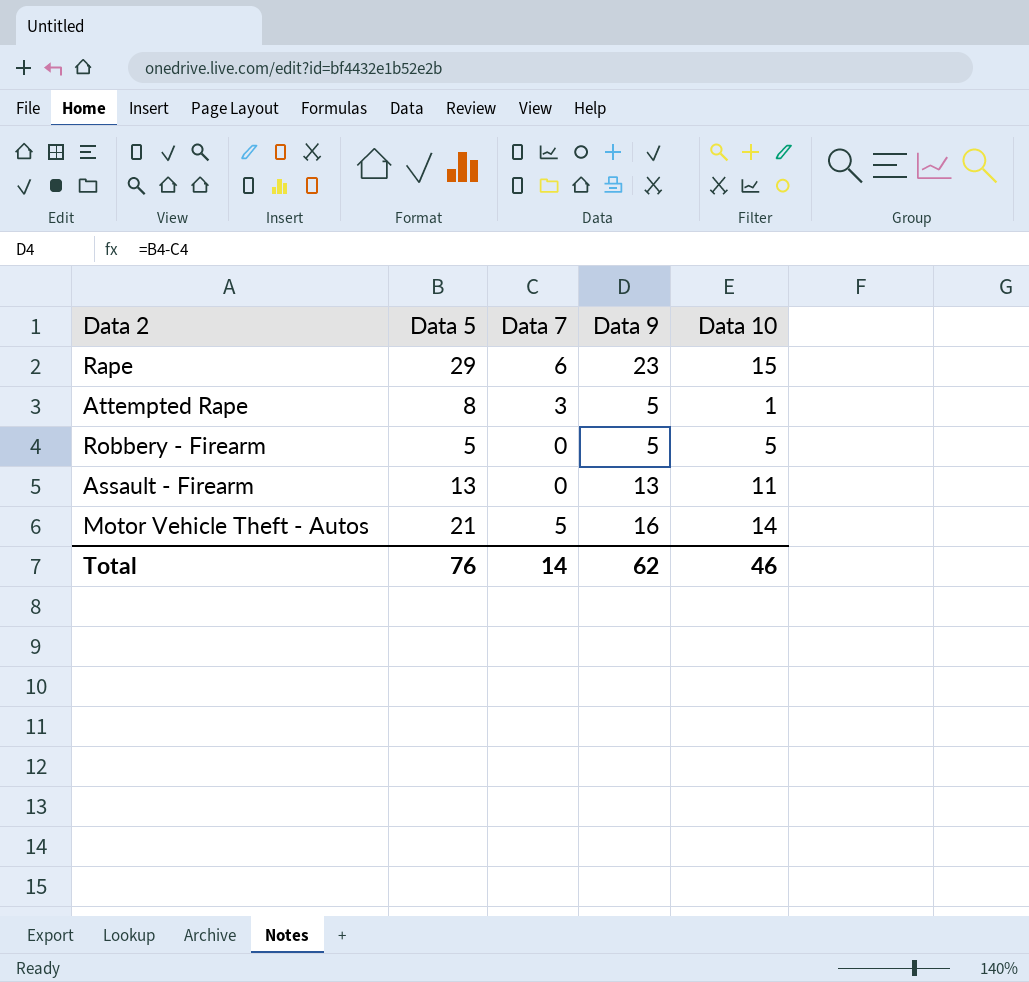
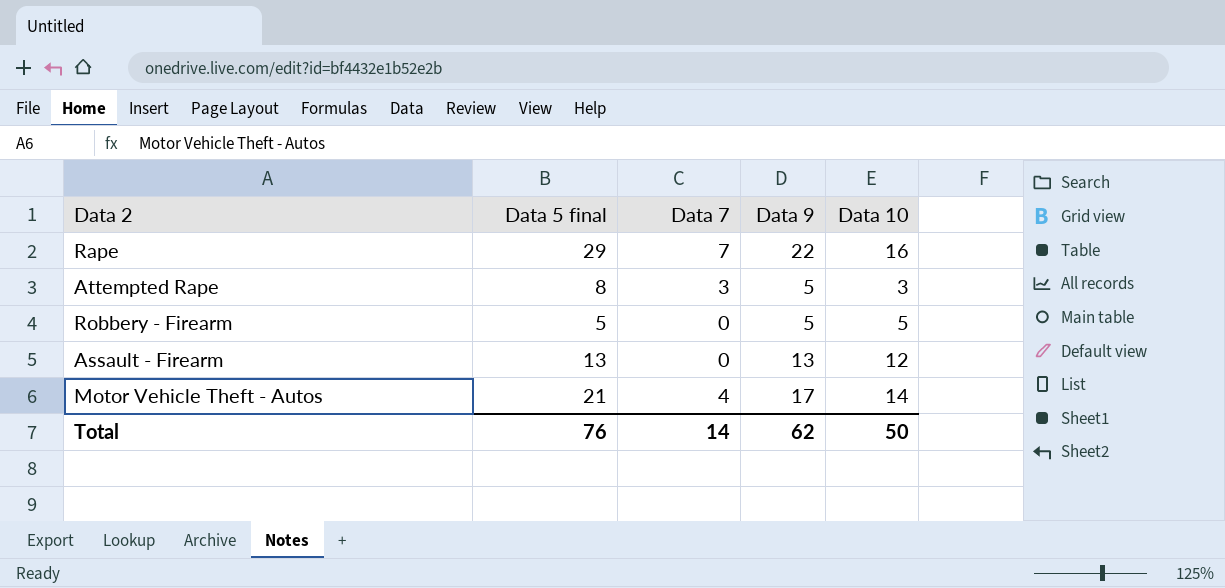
column name: Data 5 -> Data 5 final
Rape | Data 7: 6 -> 7
Rape | Data 9: 23 -> 22
Rape | Data 10: 15 -> 16
Attempted Rape | Data 10: 1 -> 3
Assault - Firearm | Data 10: 11 -> 12
Motor Vehicle Theft - Autos | Data 7: 5 -> 4
Motor Vehicle Theft - Autos | Data 9: 16 -> 17
Total | Data 10: 46 -> 50

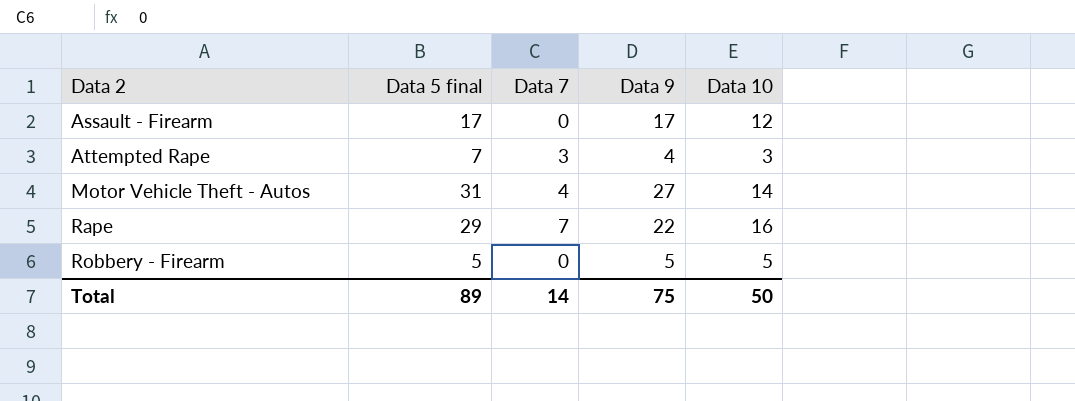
row order: none -> Data 2 ascending
Assault - Firearm | Data 5 final: 13 -> 17
Assault - Firearm | Data 9: 13 -> 17
Attempted Rape | Data 5 final: 8 -> 7
Attempted Rape | Data 9: 5 -> 4
Motor Vehicle Theft - Autos | Data 5 final: 21 -> 31
Motor Vehicle Theft - Autos | Data 9: 17 -> 27
Total | Data 5 final: 76 -> 89
Total | Data 9: 62 -> 75

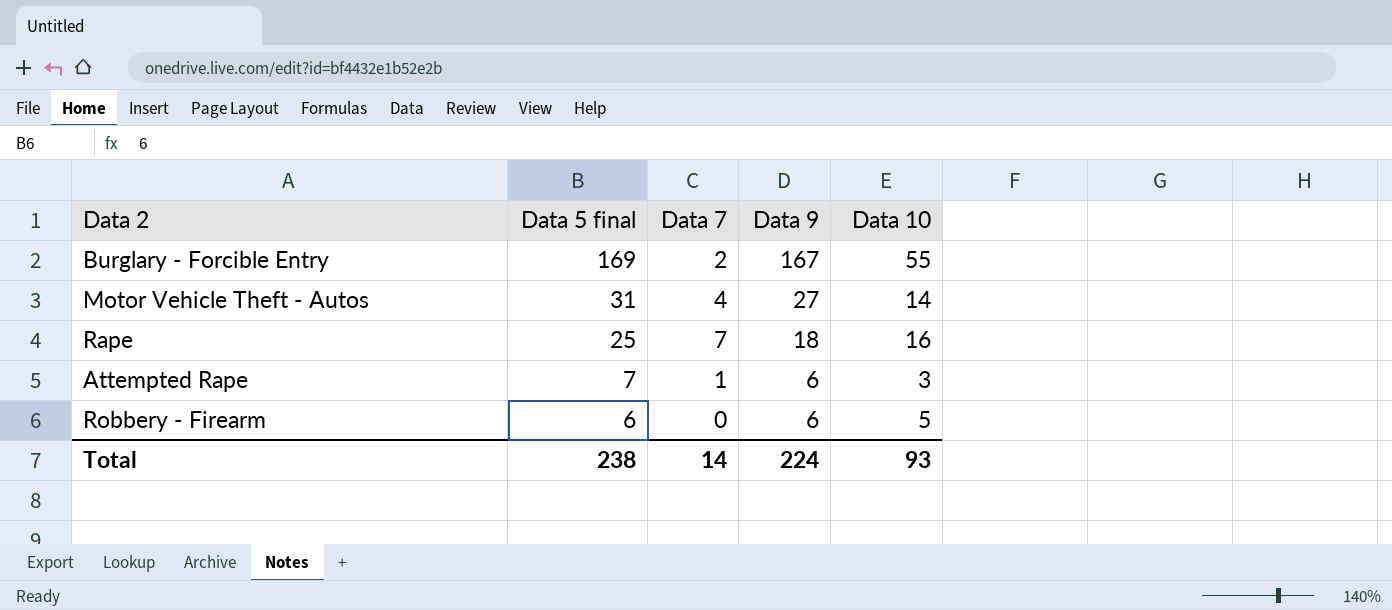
row order: Data 2 ascending -> Data 5 final descending
row Assault - Firearm: 17 | 0 | 17 | 12 -> none
row Burglary - Forcible Entry: none -> 169 | 2 | 167 | 55
Rape | Data 5 final: 29 -> 25
Rape | Data 9: 22 -> 18
Attempted Rape | Data 7: 3 -> 1
Attempted Rape | Data 9: 4 -> 6
Robbery - Firearm | Data 5 final: 5 -> 6
Robbery - Firearm | Data 9: 5 -> 6
Total | Data 5 final: 89 -> 238
Total | Data 9: 75 -> 224
Total | Data 10: 50 -> 93

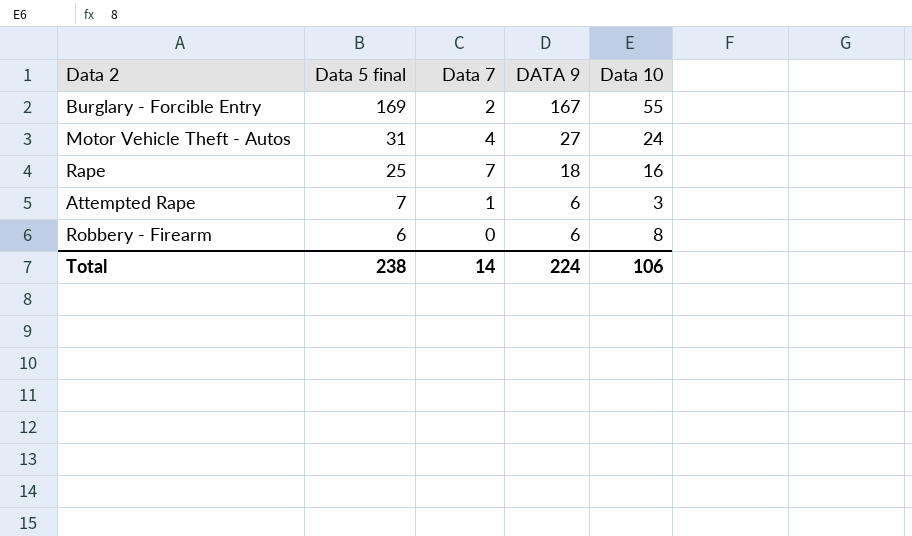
column name: Data 9 -> DATA 9
Motor Vehicle Theft - Autos | Data 10: 14 -> 24
Robbery - Firearm | Data 10: 5 -> 8
Total | Data 10: 93 -> 106

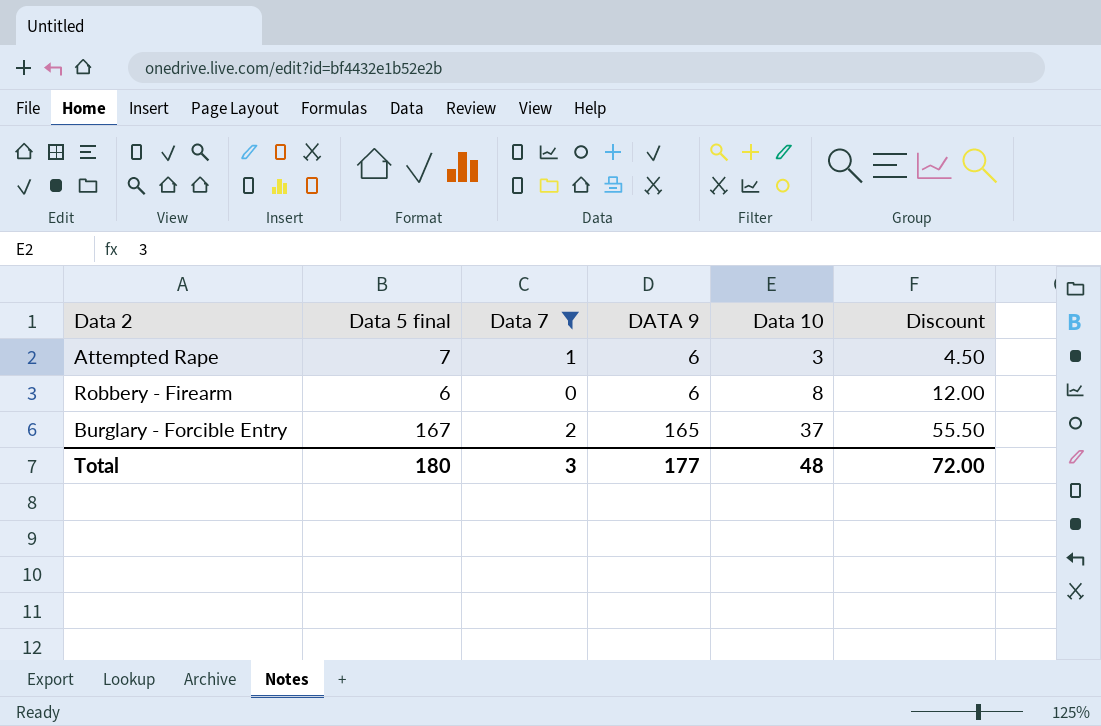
filter: none -> Data 7 <= 2
row order: Data 5 final descending -> DATA 9 ascending
column Discount | formula: none -> [Data 10] * 1.5
Burglary - Forcible Entry | Data 5 final: 169 -> 167
Burglary - Forcible Entry | DATA 9: 167 -> 165
Burglary - Forcible Entry | Data 10: 55 -> 37
Total | Data 5 final: 238 -> 180
Total | Data 7: 14 -> 3
Total | DATA 9: 224 -> 177
Total | Data 10: 106 -> 48

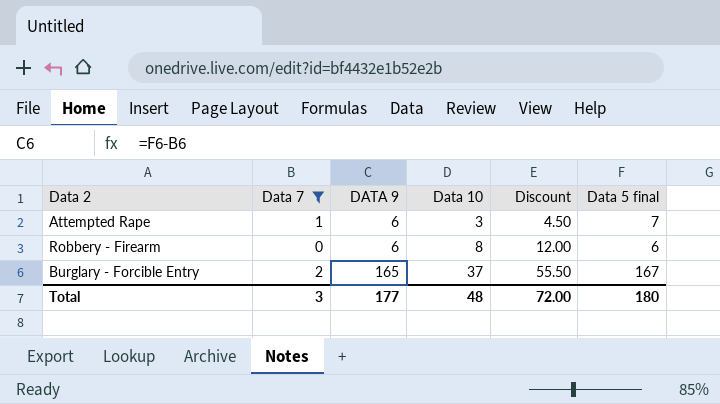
column Data 5 final | position: 2 -> 6

